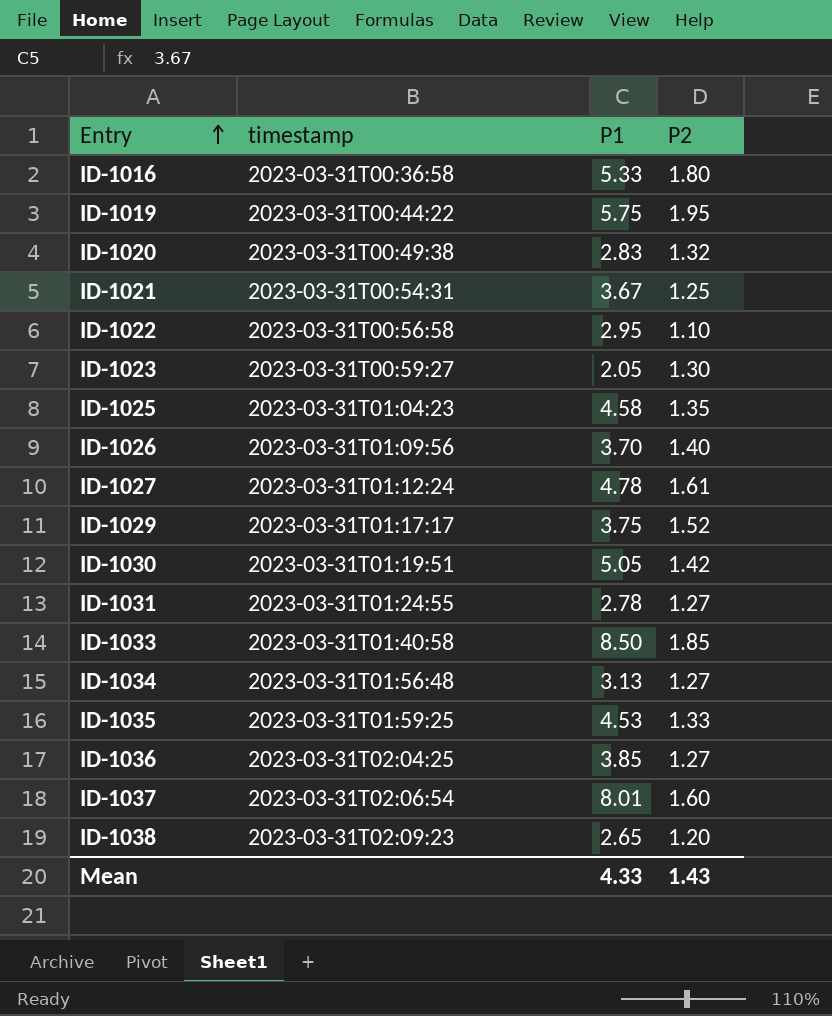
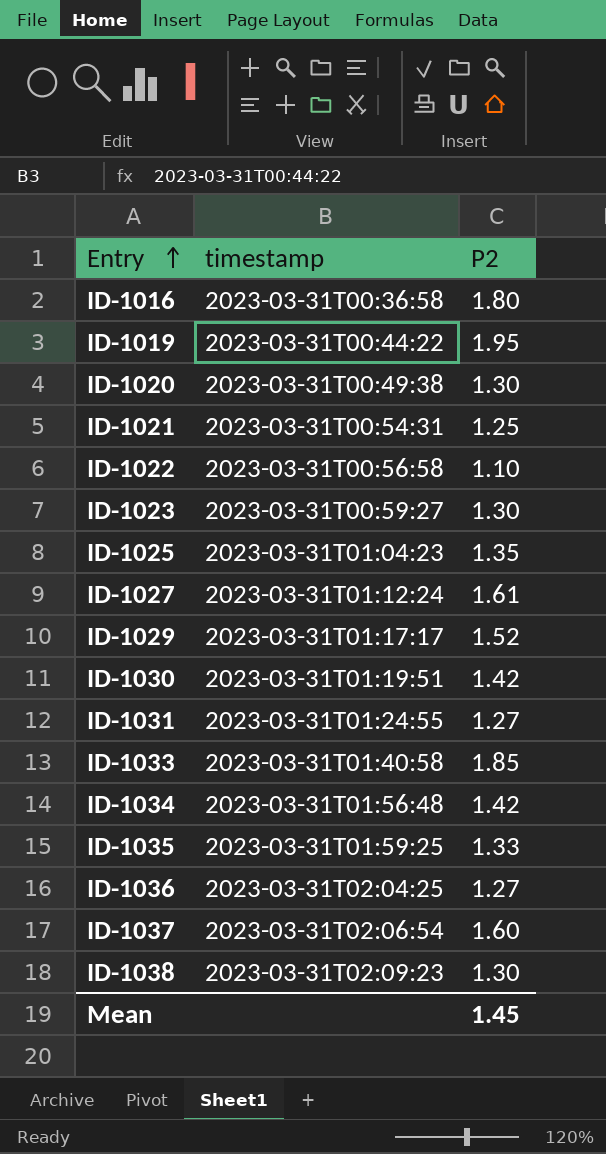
column P1 | position: 3 -> none
row ID-1026: 2023-03-31T01:09:56 | 3.70 | 1.40 -> none
ID-1020 | P2: 1.32 -> 1.30
ID-1034 | P2: 1.27 -> 1.42
ID-1038 | P2: 1.20 -> 1.30
Mean | P2: 1.43 -> 1.45

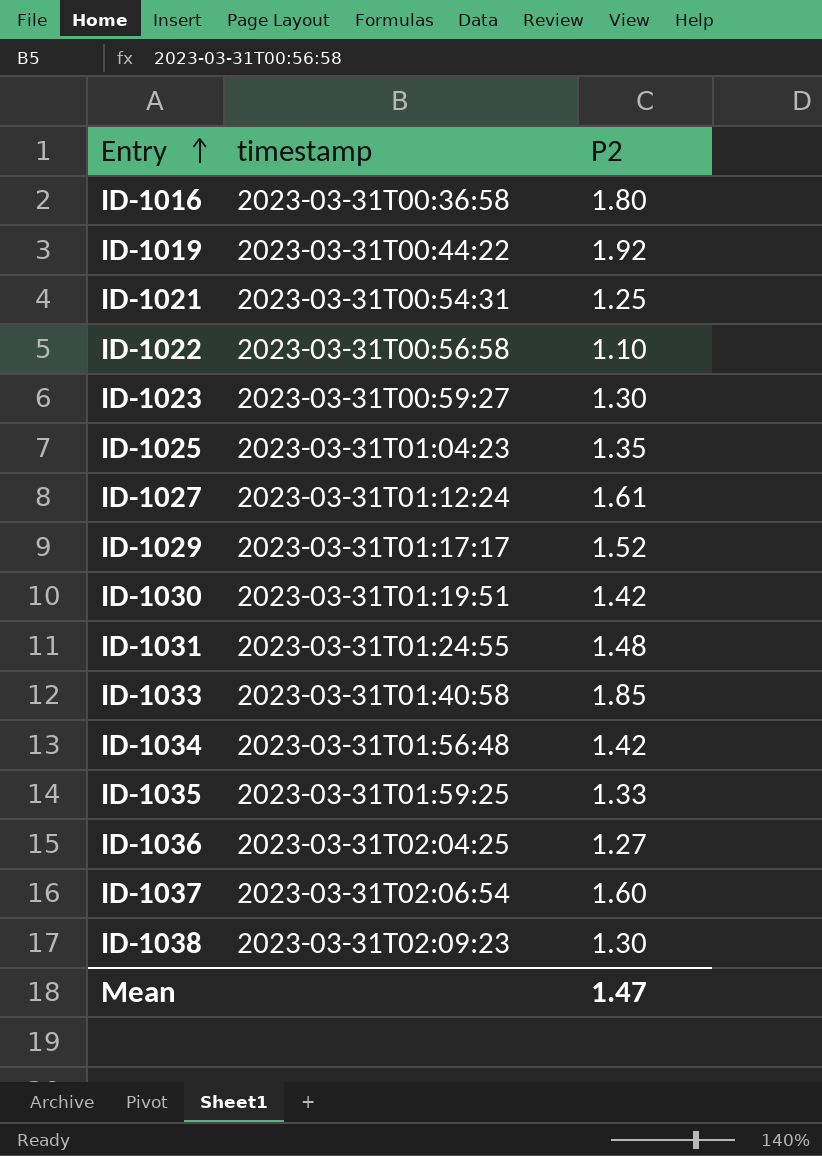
row ID-1020: 2023-03-31T00:49:38 | 1.30 -> none
ID-1019 | P2: 1.95 -> 1.92
ID-1031 | P2: 1.27 -> 1.48
Mean | P2: 1.45 -> 1.47

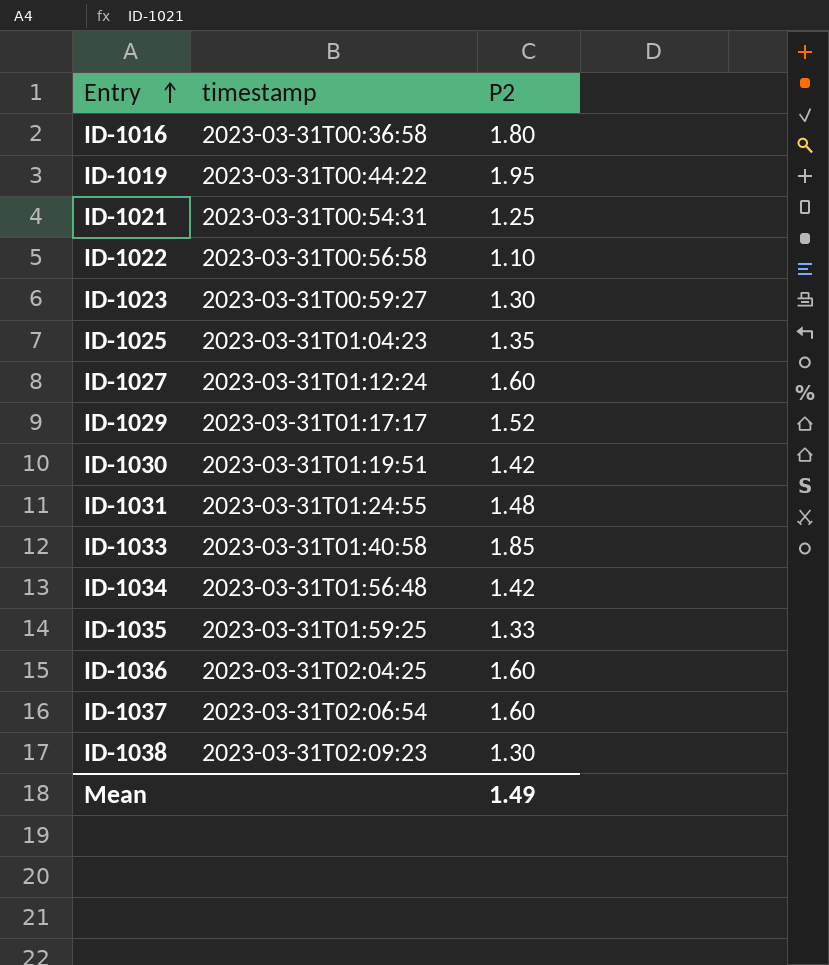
ID-1019 | P2: 1.92 -> 1.95
ID-1027 | P2: 1.61 -> 1.60
ID-1036 | P2: 1.27 -> 1.60
Mean | P2: 1.47 -> 1.49

